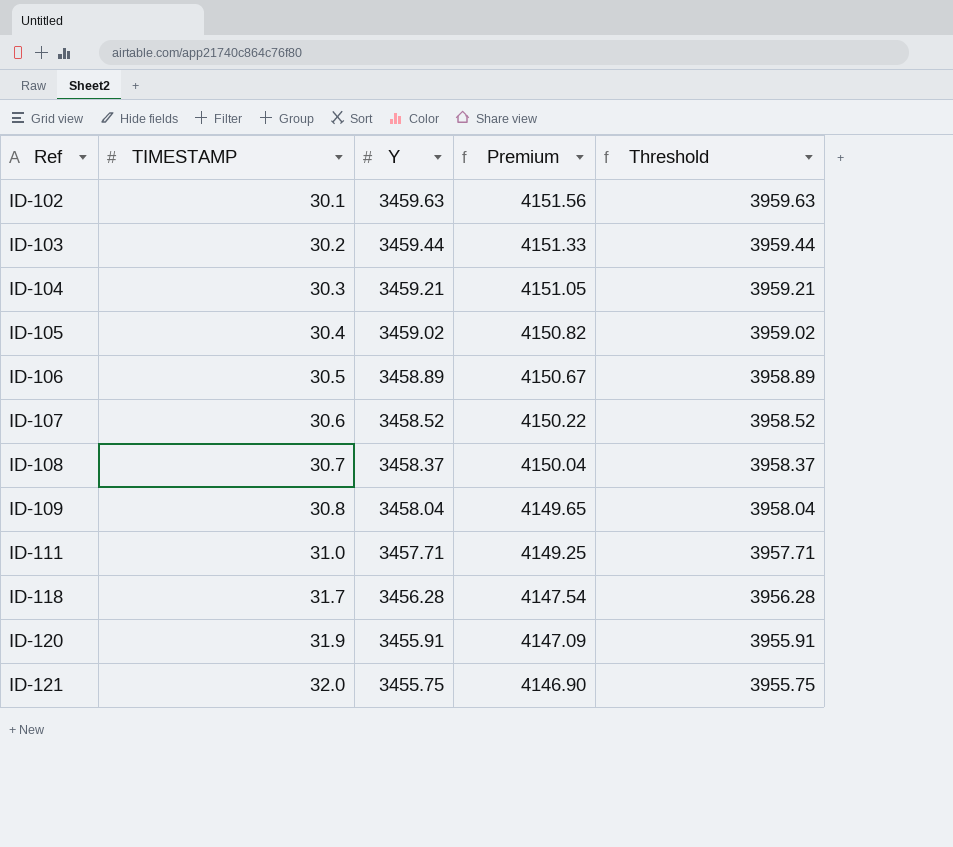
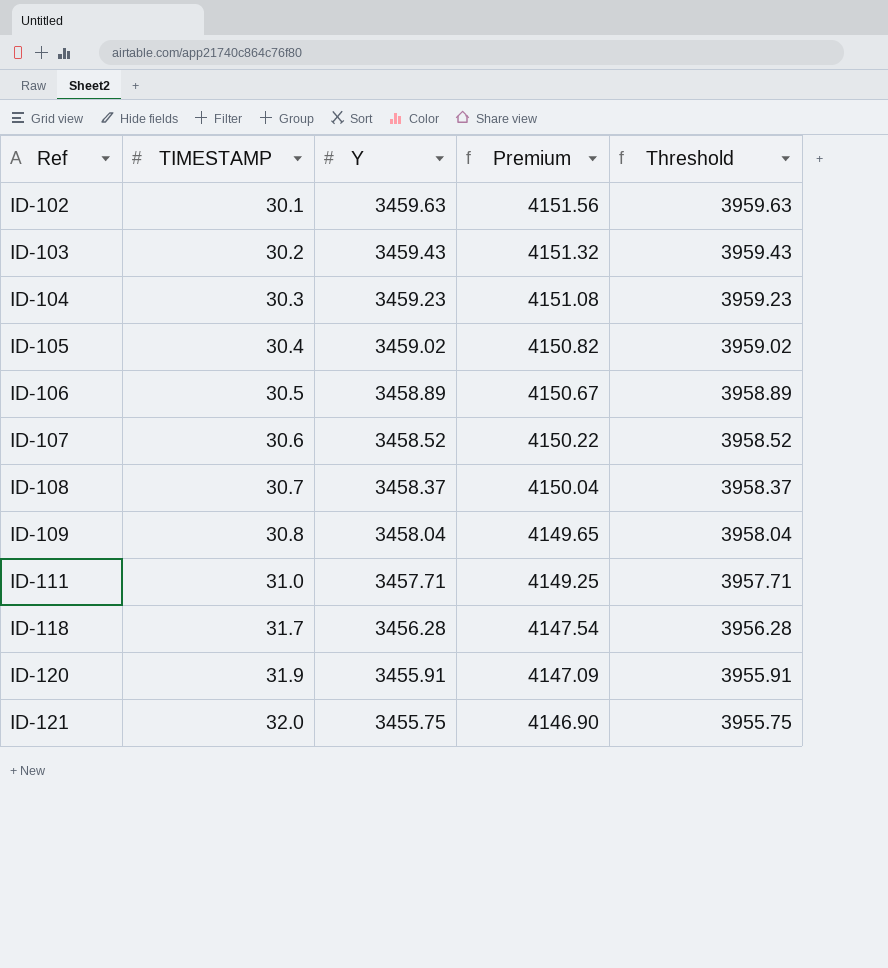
ID-103 | Y: 3459.44 -> 3459.43
ID-103 | Premium: 4151.33 -> 4151.32
ID-103 | Threshold: 3959.44 -> 3959.43
ID-104 | Y: 3459.21 -> 3459.23
ID-104 | Premium: 4151.05 -> 4151.08
ID-104 | Threshold: 3959.21 -> 3959.23

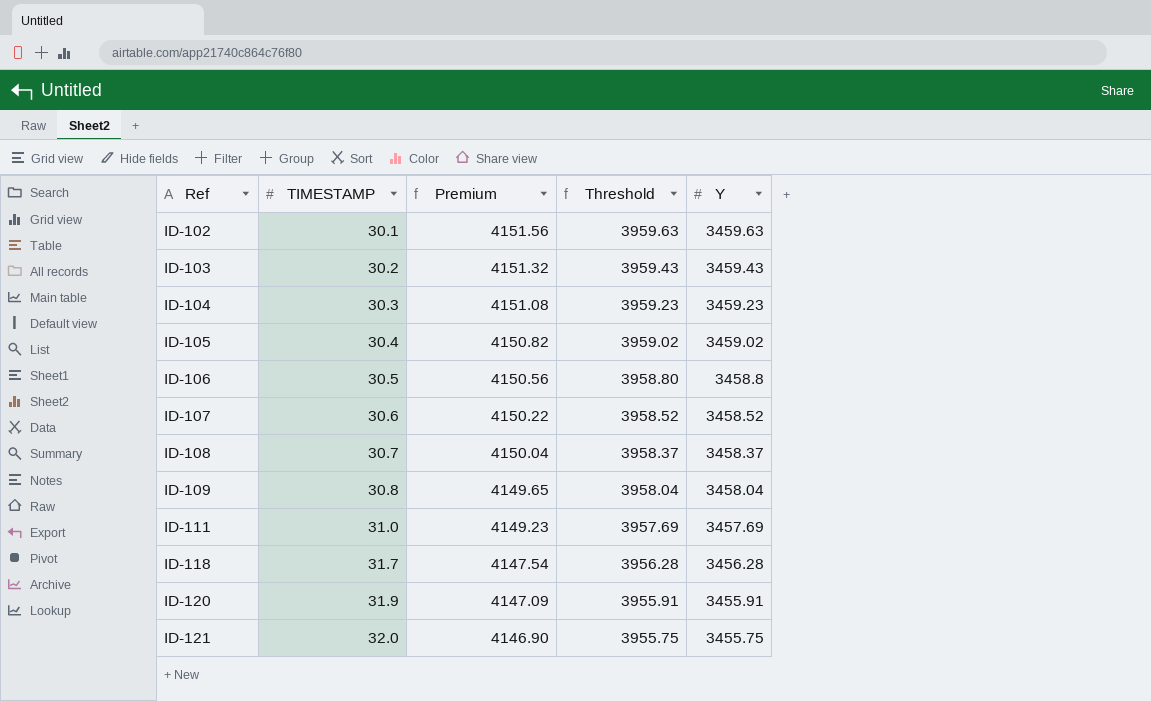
column Y | position: 3 -> 5
ID-106 | Premium: 4150.67 -> 4150.56
ID-106 | Threshold: 3958.89 -> 3958.80
ID-106 | Y: 3458.89 -> 3458.8
ID-111 | Premium: 4149.25 -> 4149.23
ID-111 | Threshold: 3957.71 -> 3957.69
ID-111 | Y: 3457.71 -> 3457.69

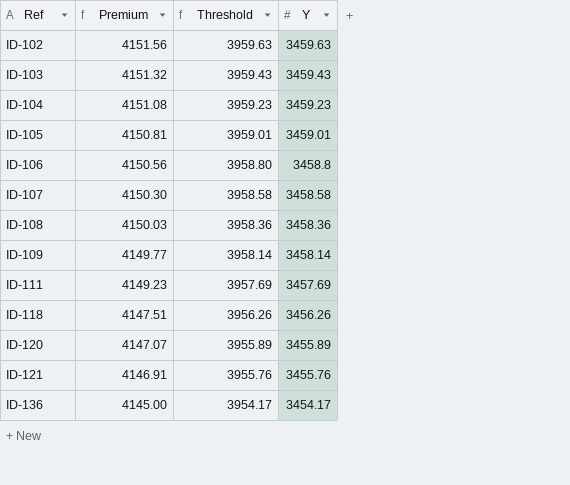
column TIMESTAMP | position: 2 -> none
ID-105 | Premium: 4150.82 -> 4150.81
ID-105 | Threshold: 3959.02 -> 3959.01
ID-105 | Y: 3459.02 -> 3459.01
ID-107 | Premium: 4150.22 -> 4150.30
ID-107 | Threshold: 3958.52 -> 3958.58
ID-107 | Y: 3458.52 -> 3458.58
ID-108 | Premium: 4150.04 -> 4150.03
ID-108 | Threshold: 3958.37 -> 3958.36
ID-108 | Y: 3458.37 -> 3458.36
ID-109 | Premium: 4149.65 -> 4149.77
ID-109 | Threshold: 3958.04 -> 3958.14
ID-109 | Y: 3458.04 -> 3458.14
ID-118 | Premium: 4147.54 -> 4147.51
ID-118 | Threshold: 3956.28 -> 3956.26
ID-118 | Y: 3456.28 -> 3456.26
ID-120 | Premium: 4147.09 -> 4147.07
ID-120 | Threshold: 3955.91 -> 3955.89
ID-120 | Y: 3455.91 -> 3455.89
ID-121 | Premium: 4146.90 -> 4146.91
ID-121 | Threshold: 3955.75 -> 3955.76
ID-121 | Y: 3455.75 -> 3455.76
row ID-136: none -> 4145.00 | 3954.17 | 3454.17

